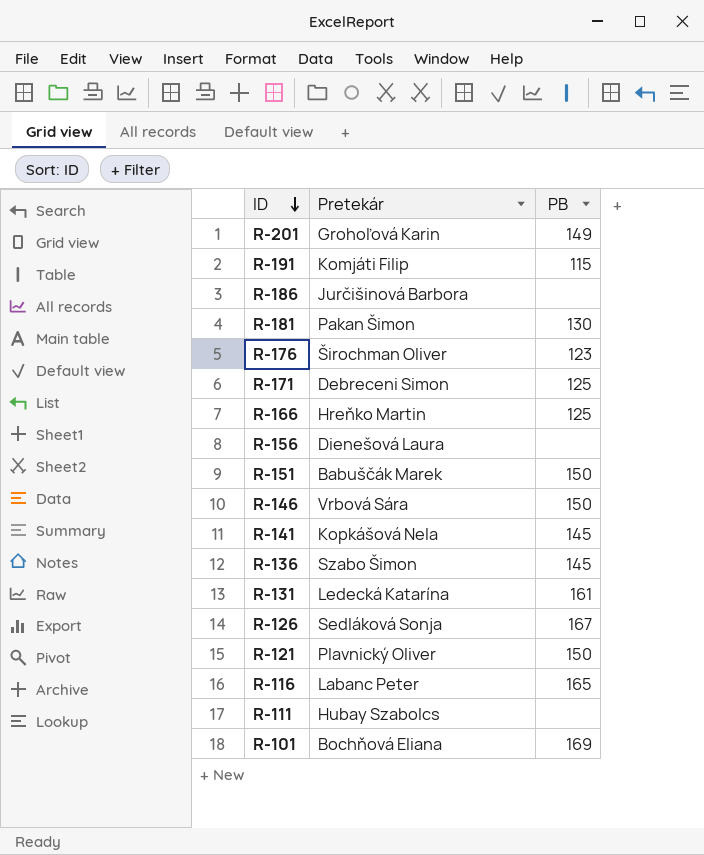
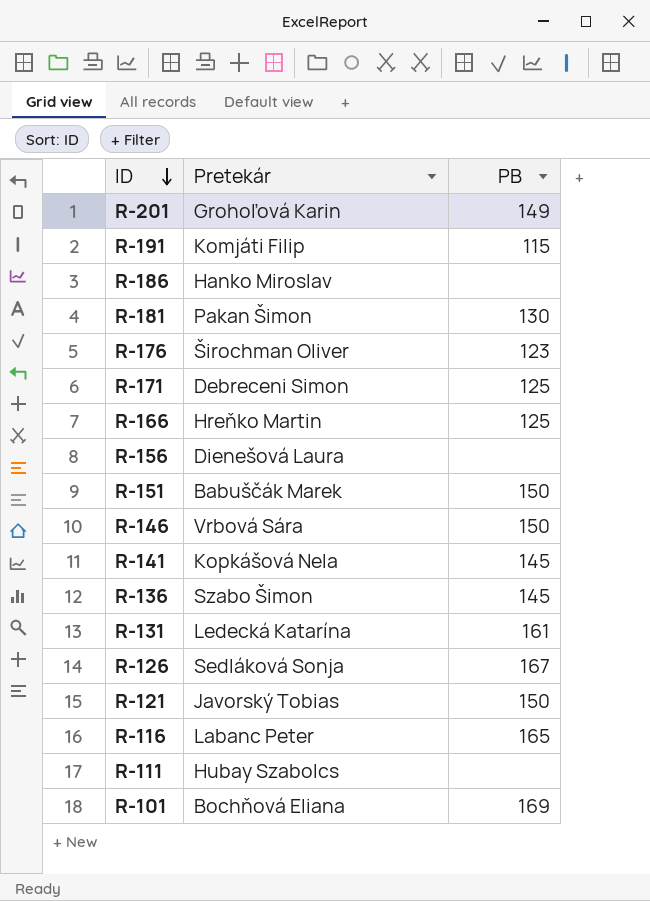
R-186 | Pretekár: Jurčišinová Barbora -> Hanko Miroslav
R-121 | Pretekár: Plavnický Oliver -> Javorský Tobias

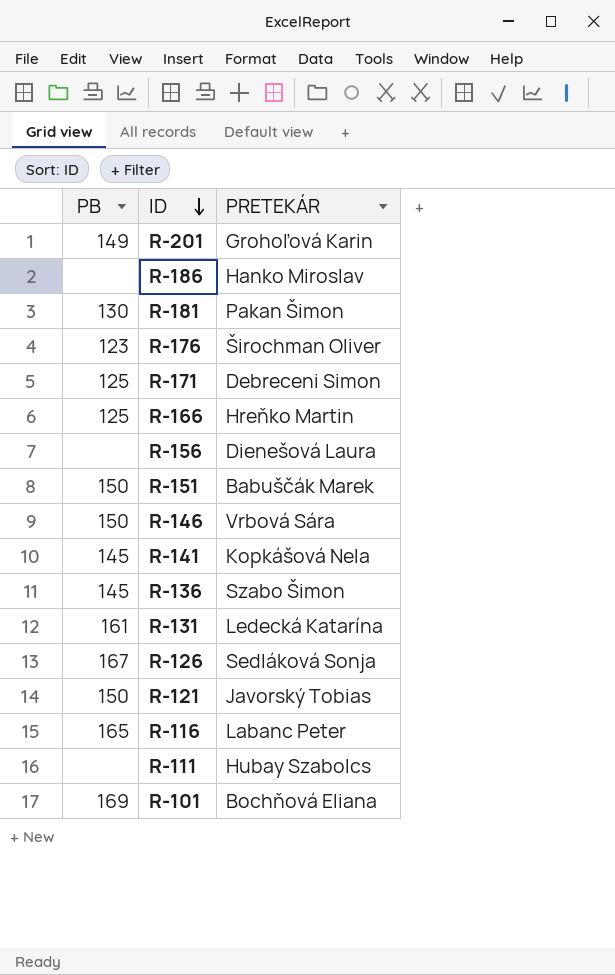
column PB | position: 3 -> 1
column name: Pretekár -> PRETEKÁR
row R-191: Komjáti Filip | 115 -> none

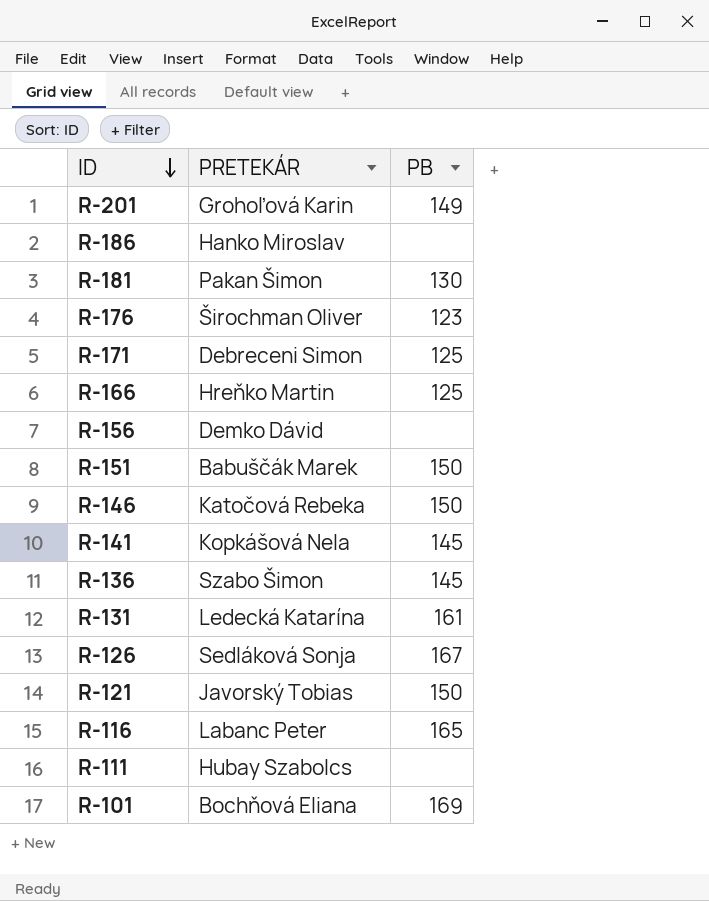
column PB | position: 1 -> 3
R-156 | PRETEKÁR: Dienešová Laura -> Demko Dávid
R-146 | PRETEKÁR: Vrbová Sára -> Katočová Rebeka

